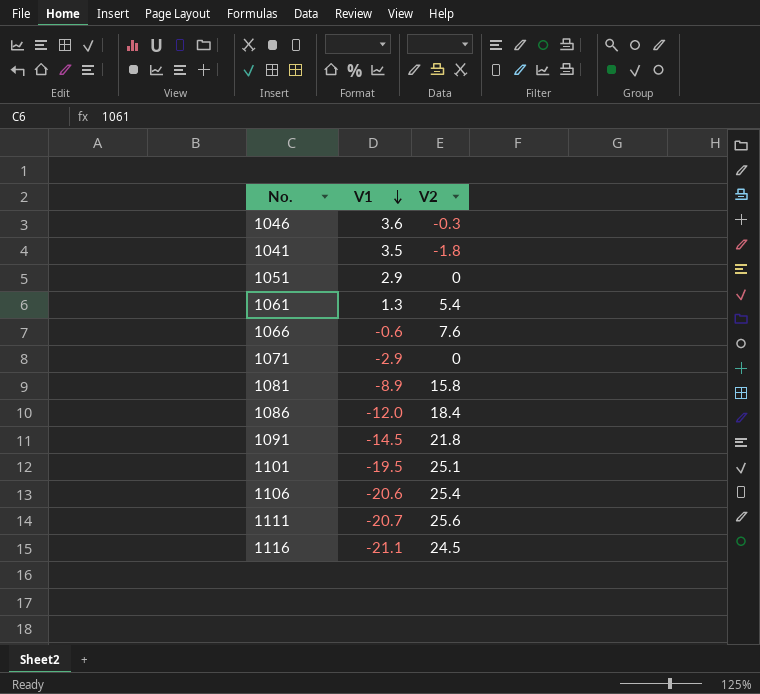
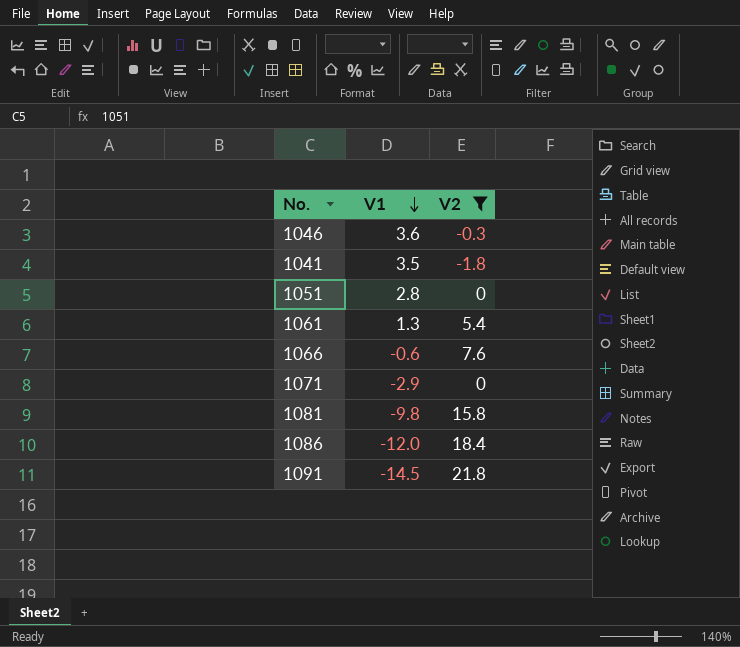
filter: none -> V2 <= 21.8
1051 | V1: 2.9 -> 2.8
1081 | V1: -8.9 -> -9.8

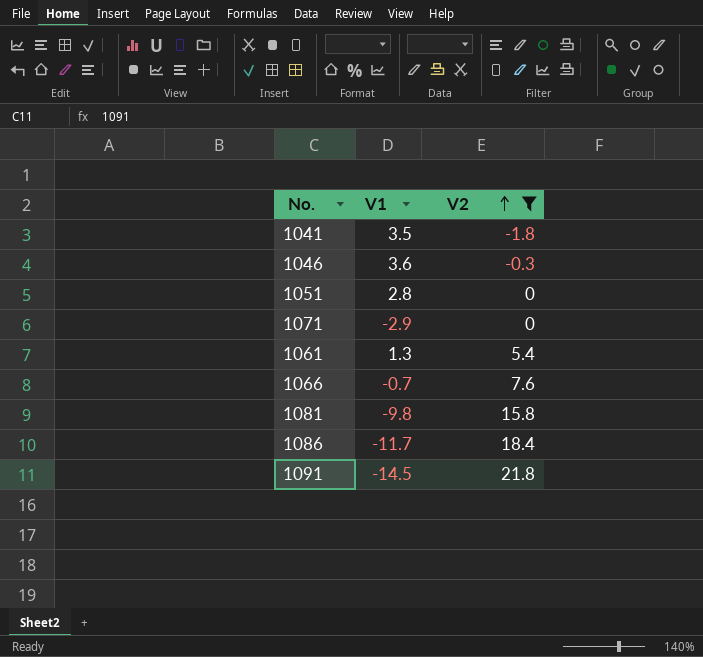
row order: V1 descending -> V2 ascending
1066 | V1: -0.6 -> -0.7
1086 | V1: -12.0 -> -11.7

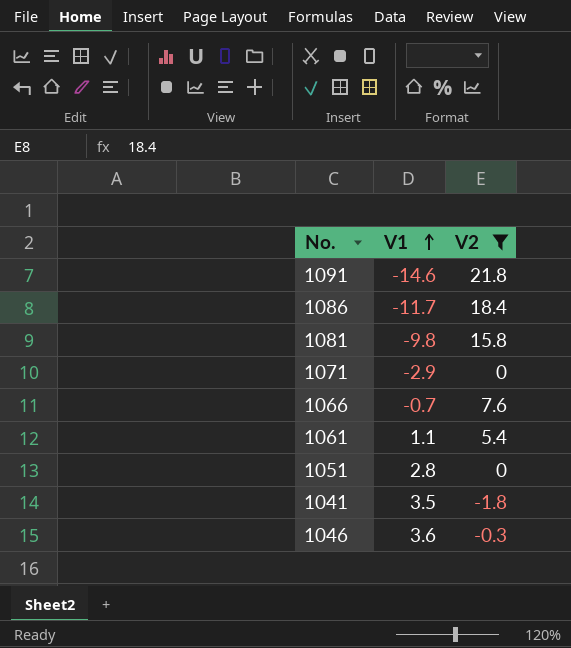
row order: V2 ascending -> V1 ascending
1091 | V1: -14.5 -> -14.6
1061 | V1: 1.3 -> 1.1

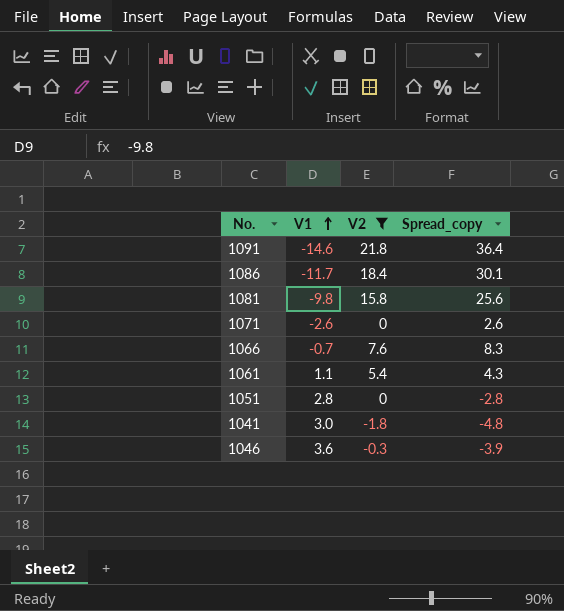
column Spread_copy | formula: none -> [V2] - [V1]
1071 | V1: -2.9 -> -2.6
1041 | V1: 3.5 -> 3.0

